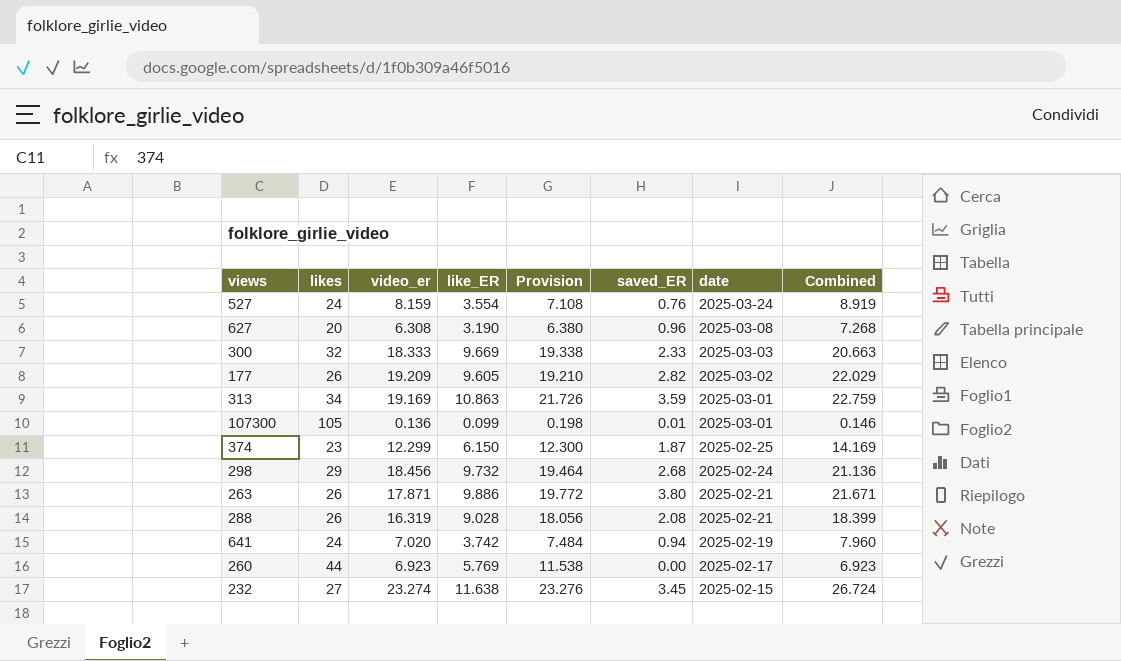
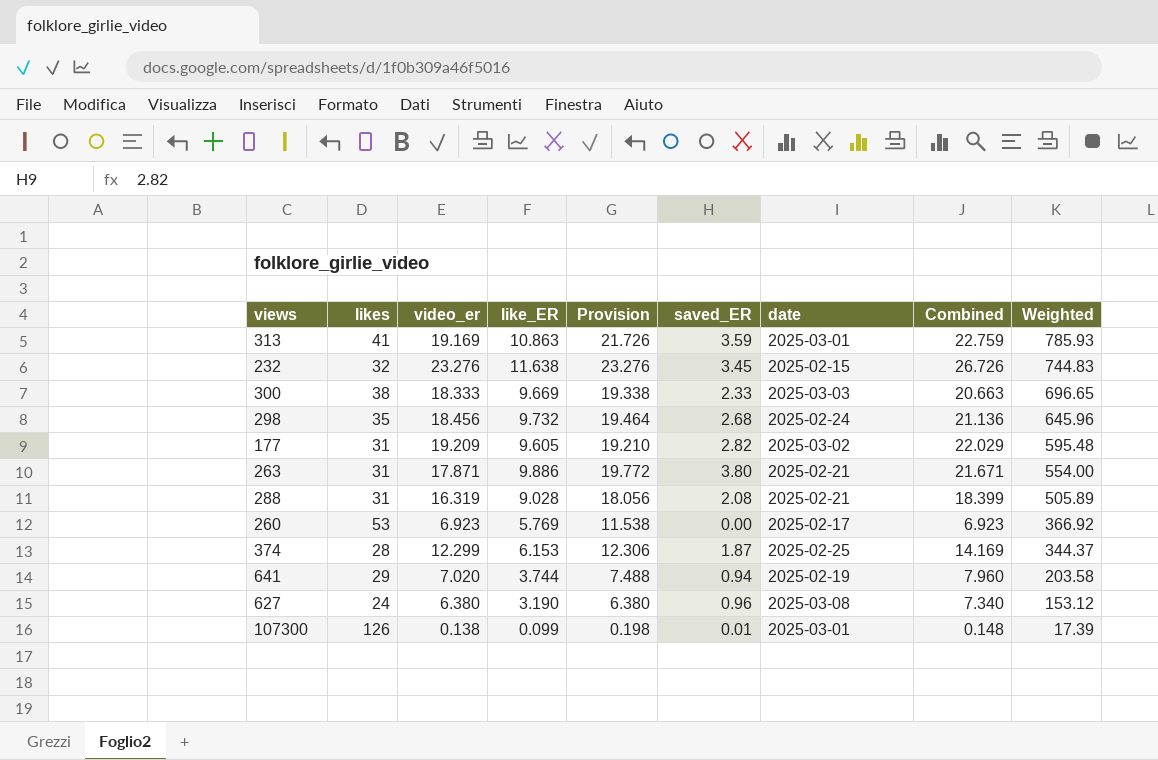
row order: date descending -> Weighted descending
column Weighted | formula: none -> [likes] * [video_er]
row 527: 24 | 8.159 | 3.554 | 7.108 | 0.76 | 2025-03-24 | 8.919 -> none
313 | likes: 34 -> 41
232 | likes: 27 -> 32
232 | video_er: 23.274 -> 23.276
232 | Combined: 26.724 -> 26.726
300 | likes: 32 -> 38
298 | likes: 29 -> 35
177 | likes: 26 -> 31
263 | likes: 26 -> 31
288 | likes: 26 -> 31
260 | likes: 44 -> 53
374 | likes: 23 -> 28
374 | like_ER: 6.150 -> 6.153
374 | Provision: 12.300 -> 12.306
641 | likes: 24 -> 29
641 | like_ER: 3.742 -> 3.744
641 | Provision: 7.484 -> 7.488
627 | likes: 20 -> 24
627 | video_er: 6.308 -> 6.380
627 | Combined: 7.268 -> 7.340
107300 | likes: 105 -> 126
107300 | video_er: 0.136 -> 0.138
107300 | Combined: 0.146 -> 0.148

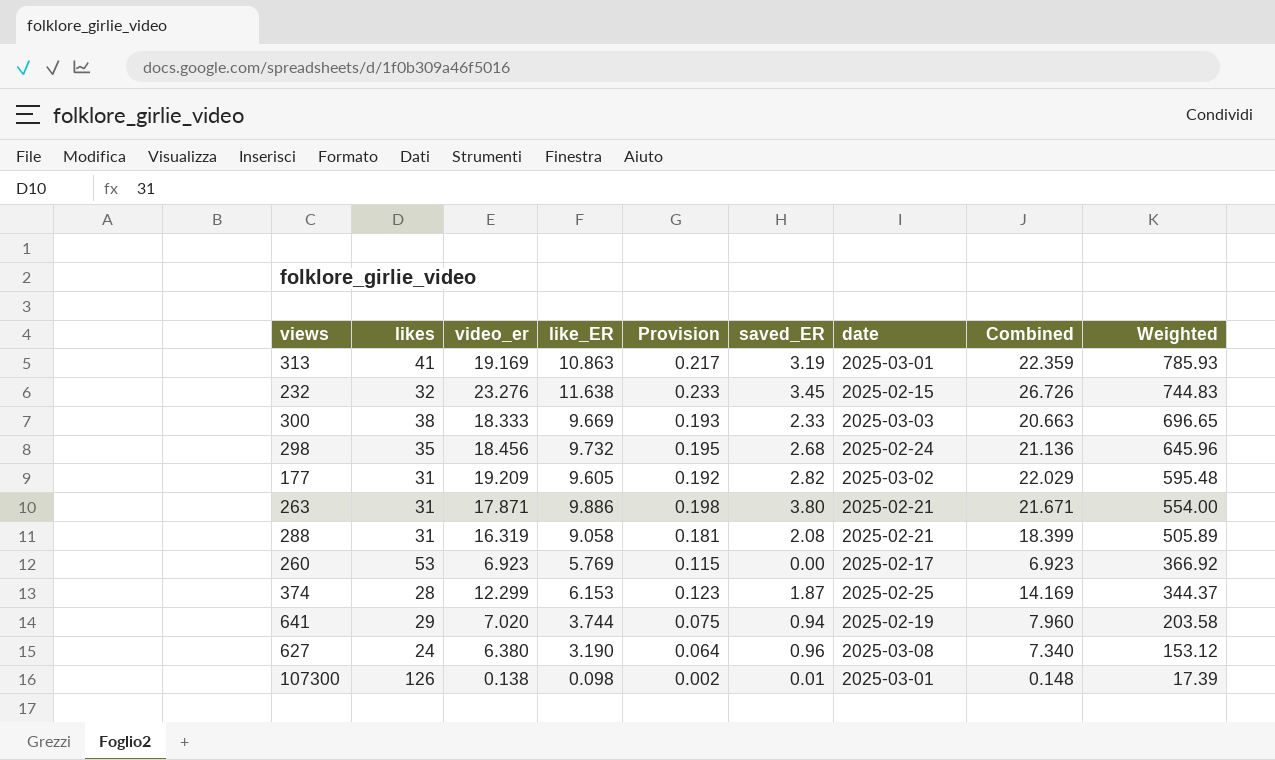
column Provision | formula: [like_ER] * 2 -> [like_ER] * 0.02
313 | saved_ER: 3.59 -> 3.19
313 | Combined: 22.759 -> 22.359
288 | like_ER: 9.028 -> 9.058
107300 | like_ER: 0.099 -> 0.098

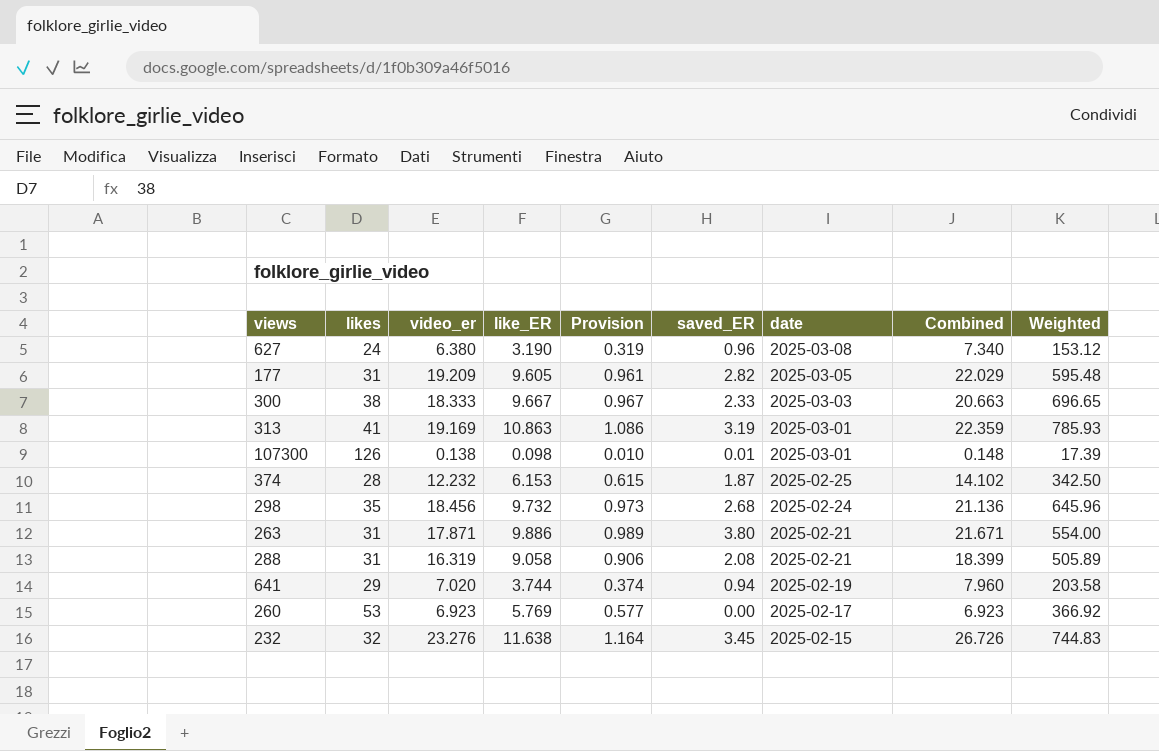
row order: Weighted descending -> date descending
column Provision | formula: [like_ER] * 0.02 -> [like_ER] * 0.1
177 | date: 2025-03-02 -> 2025-03-05
300 | like_ER: 9.669 -> 9.667
374 | video_er: 12.299 -> 12.232
374 | Combined: 14.169 -> 14.102
374 | Weighted: 344.37 -> 342.50

